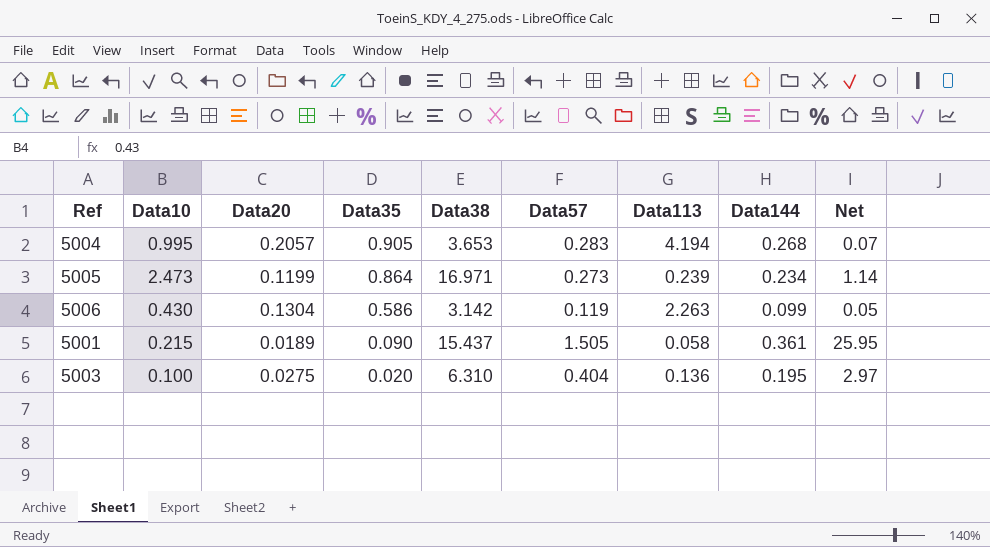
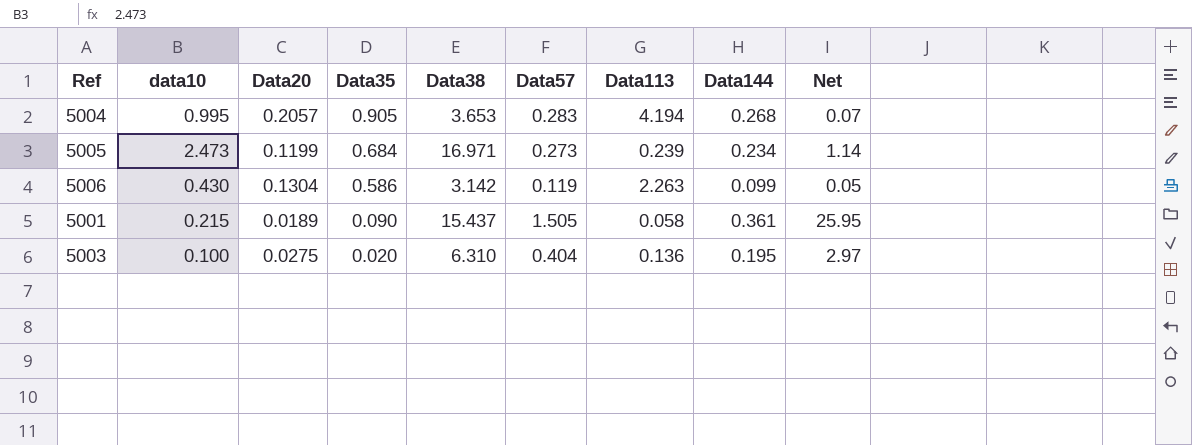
column name: Data10 -> data10
5005 | Data35: 0.864 -> 0.684

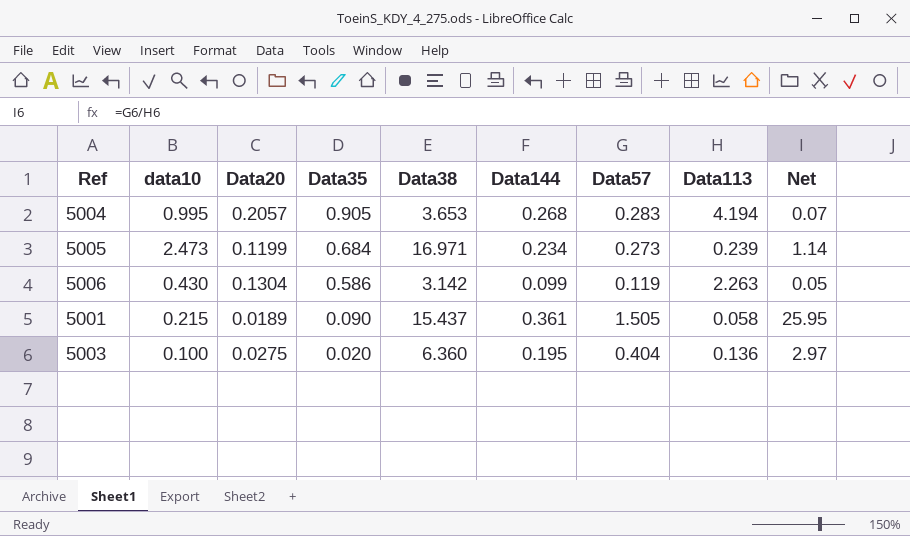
column Data144 | position: 8 -> 6
5003 | Data38: 6.310 -> 6.360

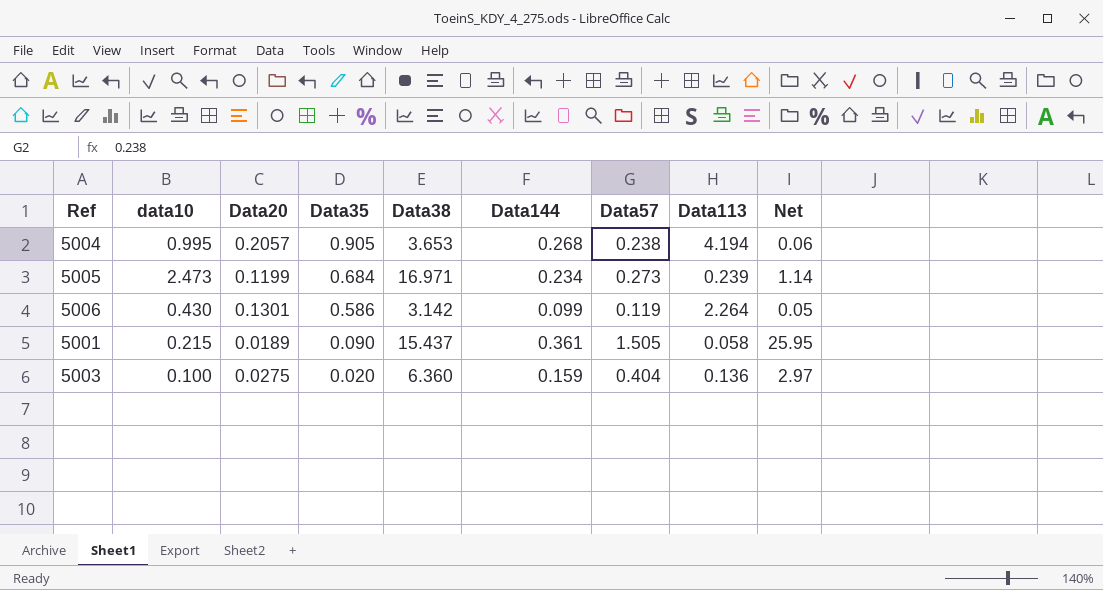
5004 | Data57: 0.283 -> 0.238
5004 | Net: 0.07 -> 0.06
5006 | Data20: 0.1304 -> 0.1301
5006 | Data113: 2.263 -> 2.264
5003 | Data144: 0.195 -> 0.159

